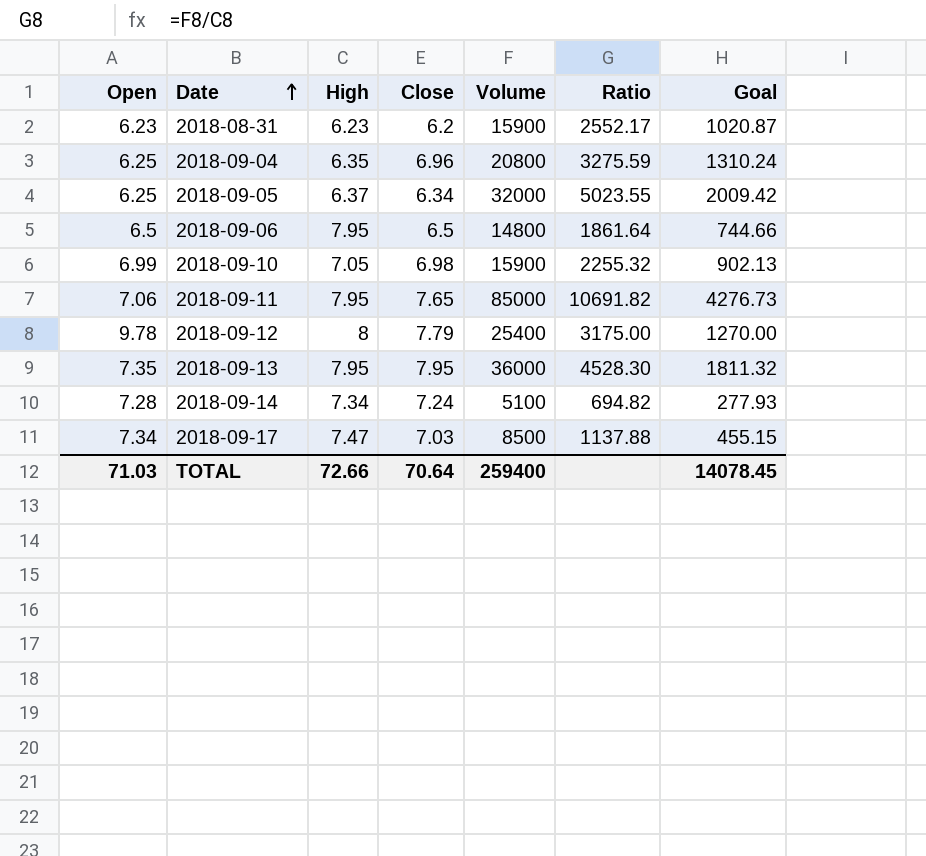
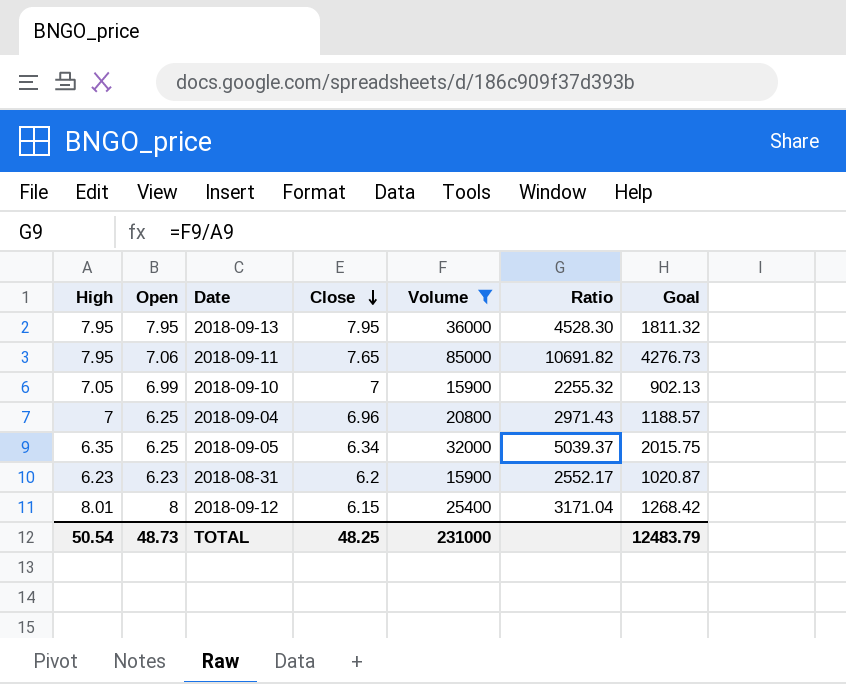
filter: none -> Volume >= 15900
row order: Date ascending -> Close descending
column High | position: 3 -> 1
2018-09-13 | Open: 7.35 -> 7.95
2018-09-10 | Close: 6.98 -> 7
2018-09-04 | High: 6.35 -> 7
2018-09-04 | Ratio: 3275.59 -> 2971.43
2018-09-04 | Goal: 1310.24 -> 1188.57
2018-09-05 | High: 6.37 -> 6.35
2018-09-05 | Ratio: 5023.55 -> 5039.37
2018-09-05 | Goal: 2009.42 -> 2015.75
2018-09-12 | High: 8 -> 8.01
2018-09-12 | Open: 9.78 -> 8
2018-09-12 | Close: 7.79 -> 6.15
2018-09-12 | Ratio: 3175.00 -> 3171.04
2018-09-12 | Goal: 1270.00 -> 1268.42
TOTAL | High: 72.66 -> 50.54
TOTAL | Open: 71.03 -> 48.73
TOTAL | Close: 70.64 -> 48.25
TOTAL | Volume: 259400 -> 231000
TOTAL | Goal: 14078.45 -> 12483.79

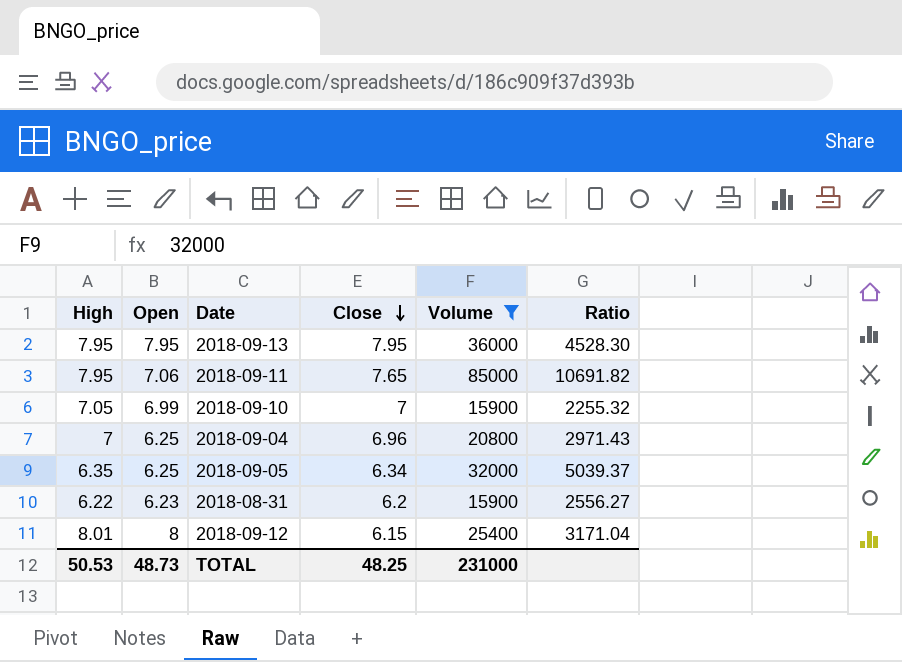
column Goal | formula: [Ratio] * 0.4 -> none
2018-08-31 | High: 6.23 -> 6.22
2018-08-31 | Ratio: 2552.17 -> 2556.27
TOTAL | High: 50.54 -> 50.53

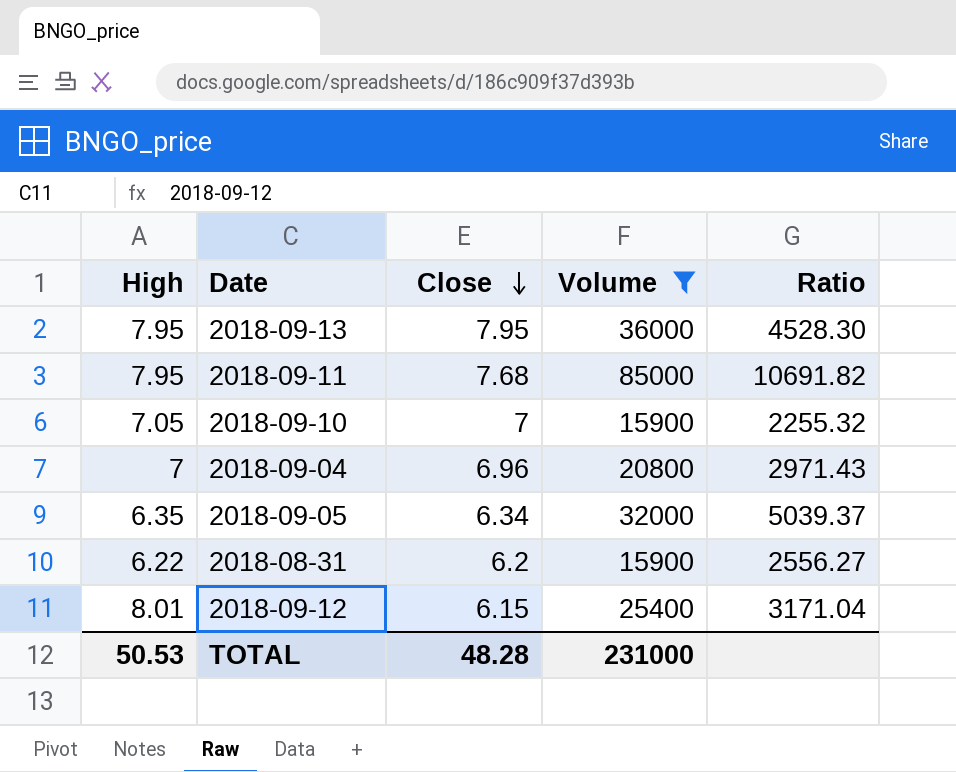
column Open | position: 2 -> none
2018-09-11 | Close: 7.65 -> 7.68
TOTAL | Close: 48.25 -> 48.28

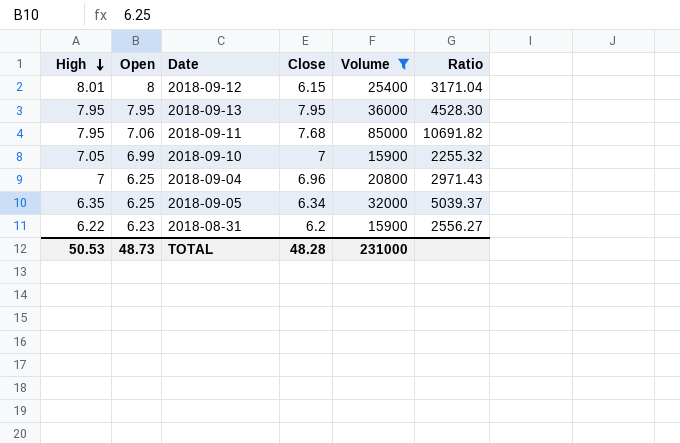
row order: Close descending -> High descending
column Open | position: none -> 2

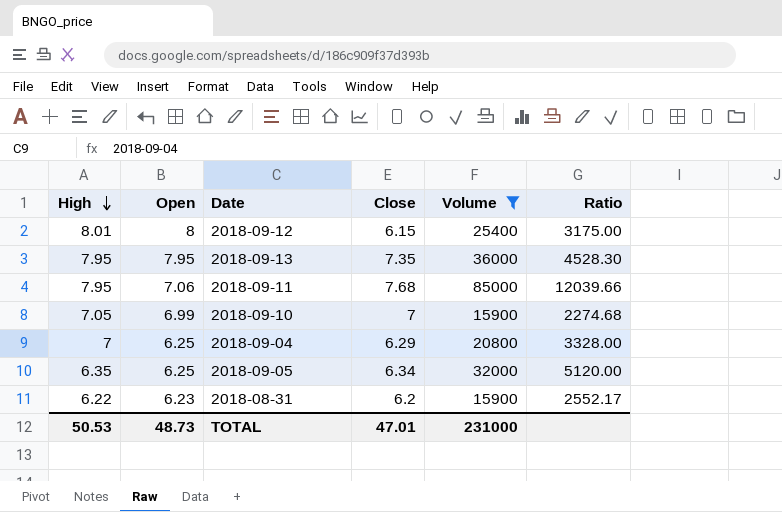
column Ratio | formula: [Volume] / [High] -> [Volume] / [Open]
2018-09-13 | Close: 7.95 -> 7.35
2018-09-04 | Close: 6.96 -> 6.29
TOTAL | Close: 48.28 -> 47.01

